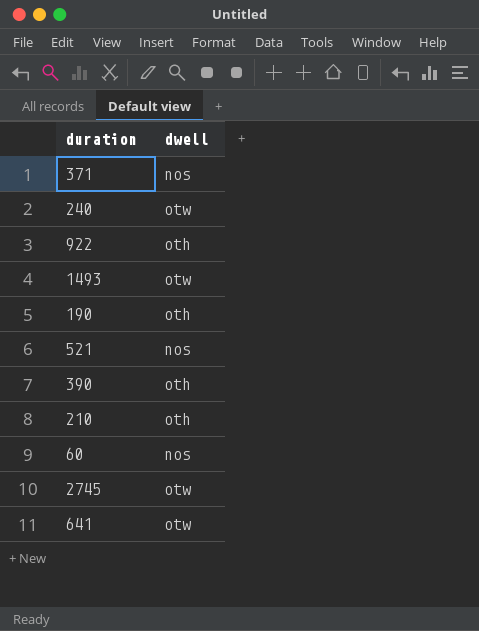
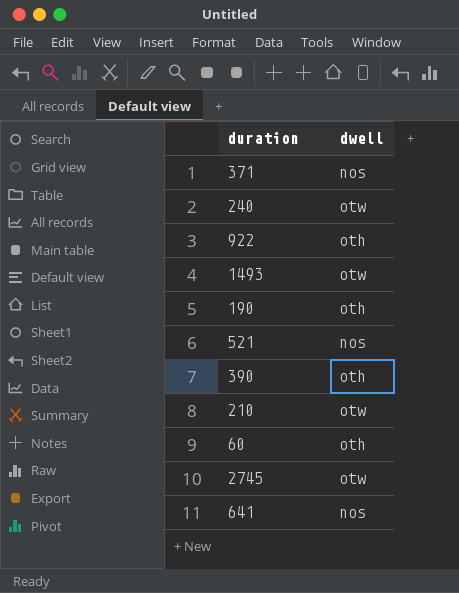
210 | dwell: oth -> otw
60 | dwell: nos -> oth
641 | dwell: otw -> nos

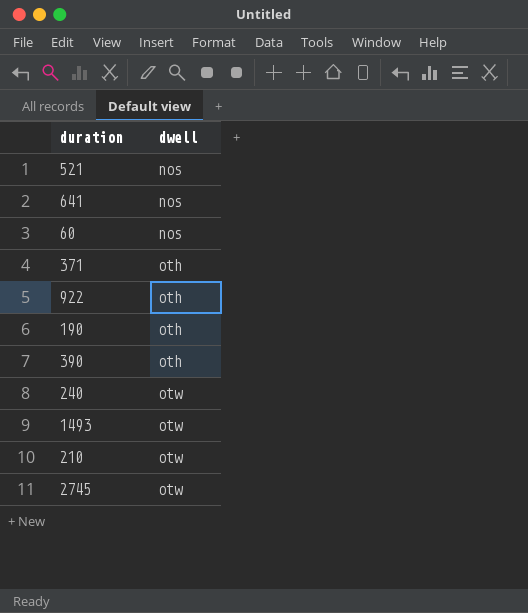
row order: none -> dwell ascending
60 | dwell: oth -> nos
371 | dwell: nos -> oth

